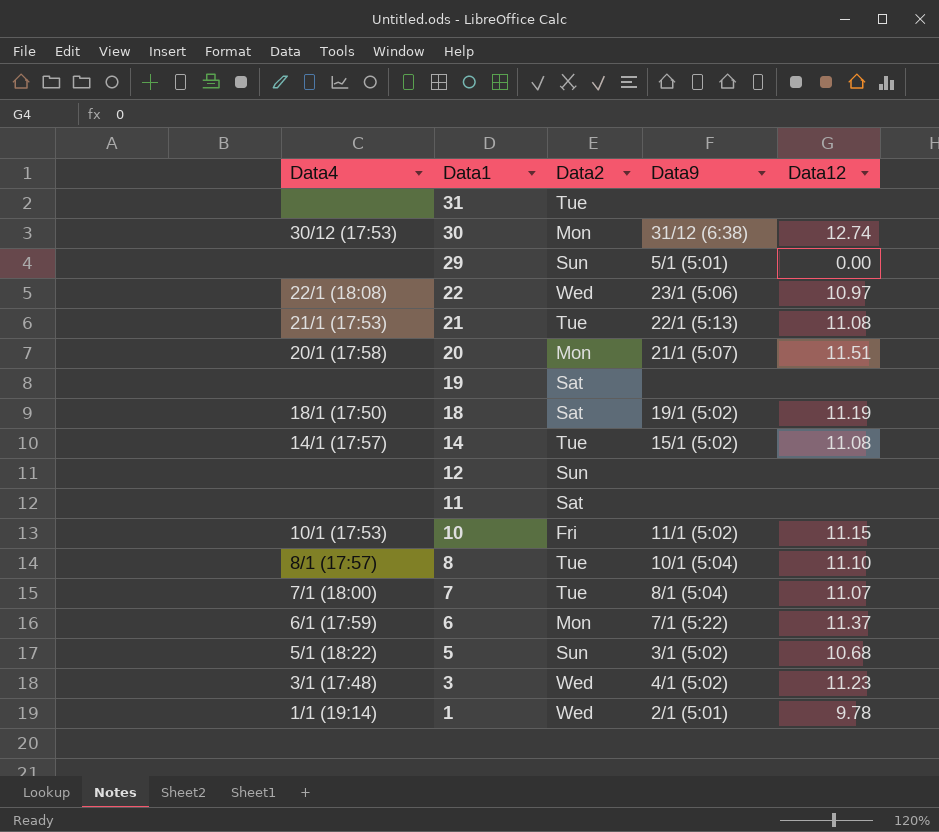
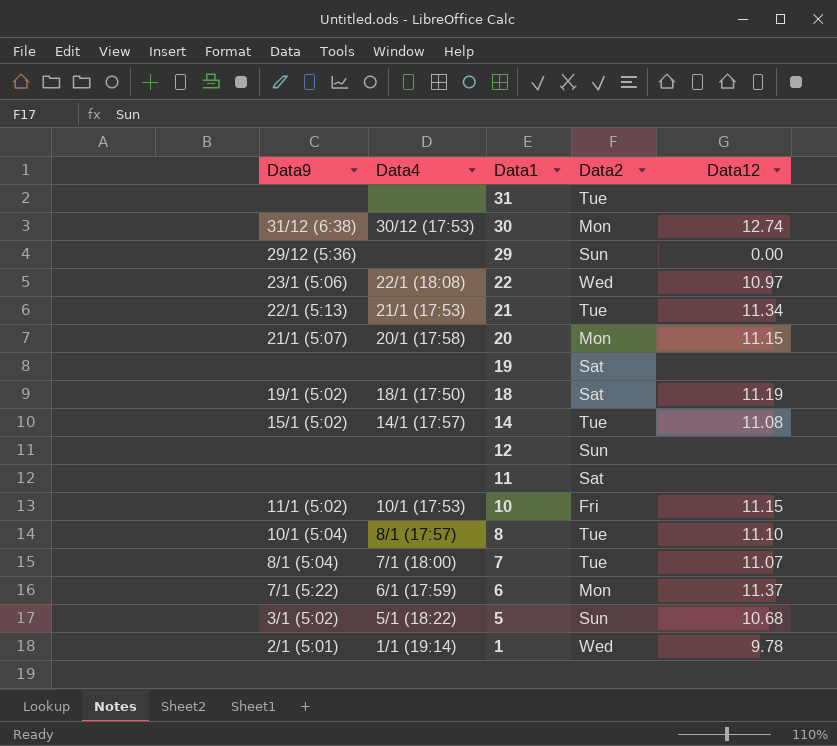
column Data9 | position: 4 -> 1
row 3: 3/1 (17:48) | Wed | 4/1 (5:02) | 11.23 -> none
29 | Data9: 5/1 (5:01) -> 29/12 (5:36)
21 | Data12: 11.08 -> 11.34
20 | Data12: 11.51 -> 11.15

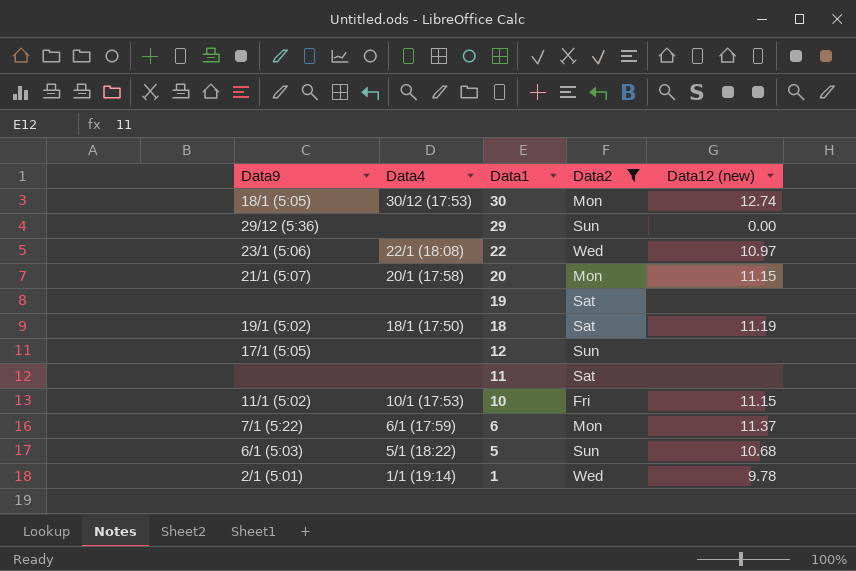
filter: none -> Data2 != Tue
column name: Data12 -> Data12 (new)
30 | Data9: 31/12 (6:38) -> 18/1 (5:05)
12 | Data9: none -> 17/1 (5:05)
5 | Data9: 3/1 (5:02) -> 6/1 (5:03)

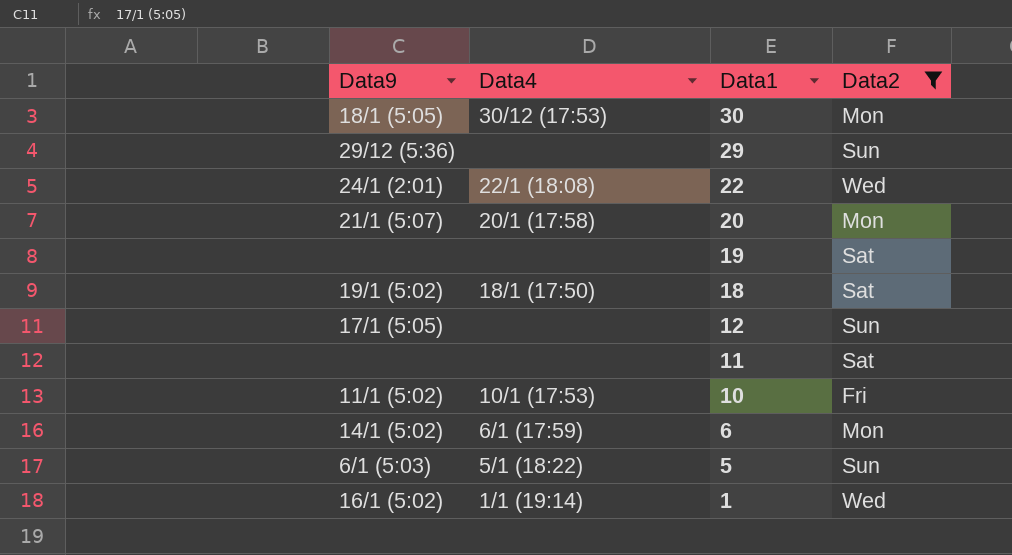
column Data12 (new) | position: 5 -> none
22 | Data9: 23/1 (5:06) -> 24/1 (2:01)
6 | Data9: 7/1 (5:22) -> 14/1 (5:02)
1 | Data9: 2/1 (5:01) -> 16/1 (5:02)

